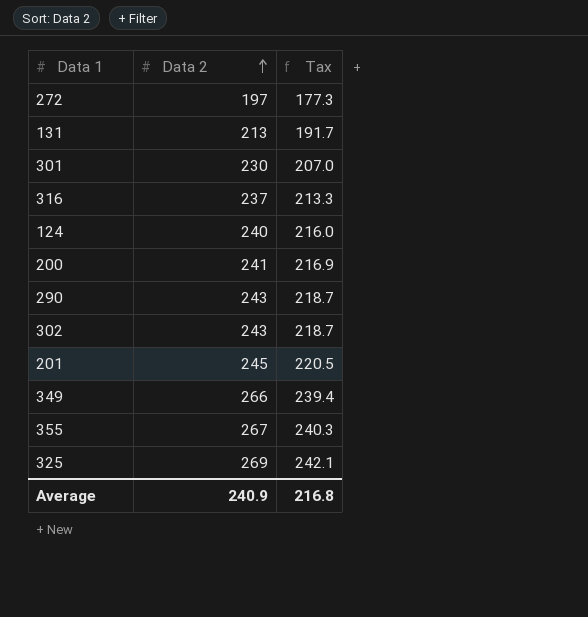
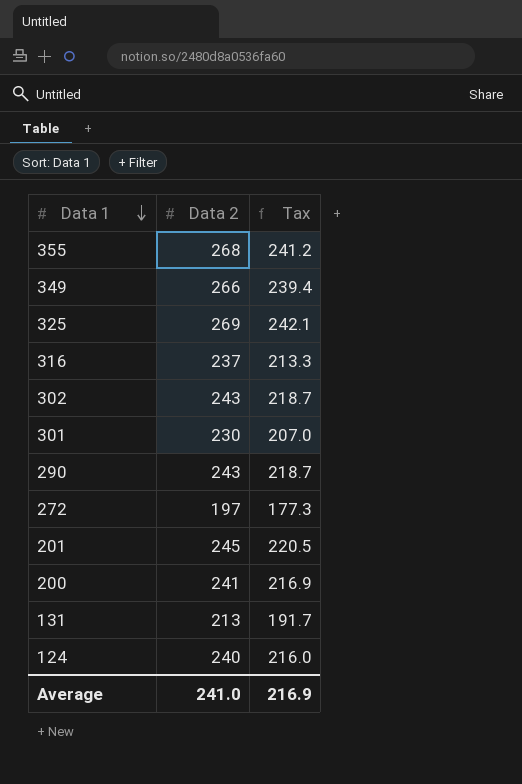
row order: Data 2 ascending -> Data 1 descending
355 | Data 2: 267 -> 268
355 | Tax: 240.3 -> 241.2
Average | Data 2: 240.9 -> 241.0
Average | Tax: 216.8 -> 216.9

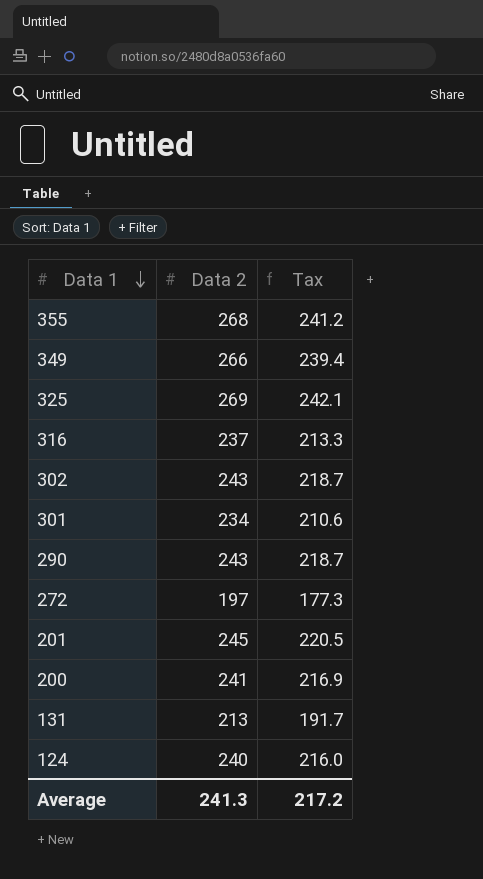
301 | Data 2: 230 -> 234
301 | Tax: 207.0 -> 210.6
Average | Data 2: 241.0 -> 241.3
Average | Tax: 216.9 -> 217.2

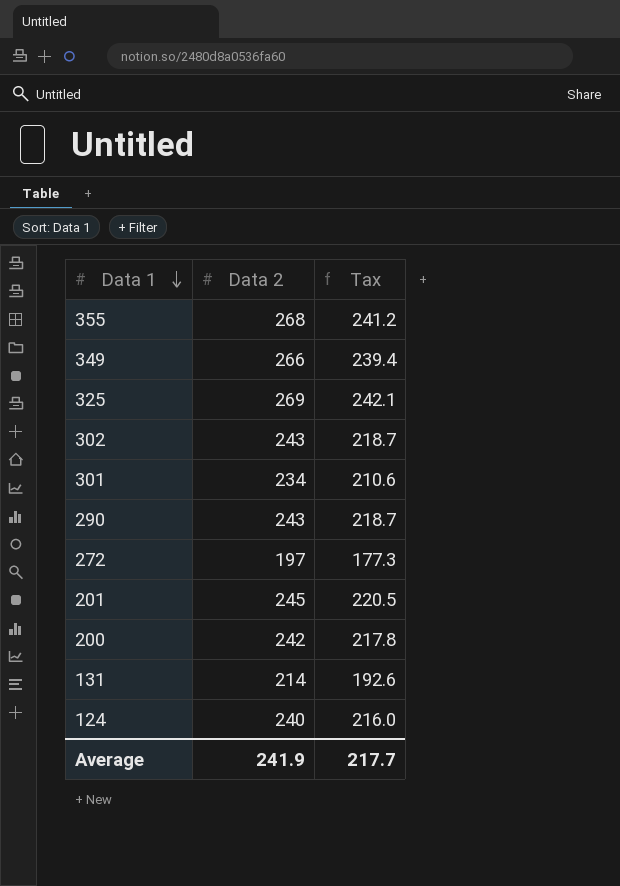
row 316: 237 | 213.3 -> none
200 | Data 2: 241 -> 242
200 | Tax: 216.9 -> 217.8
131 | Data 2: 213 -> 214
131 | Tax: 191.7 -> 192.6
Average | Data 2: 241.3 -> 241.9
Average | Tax: 217.2 -> 217.7

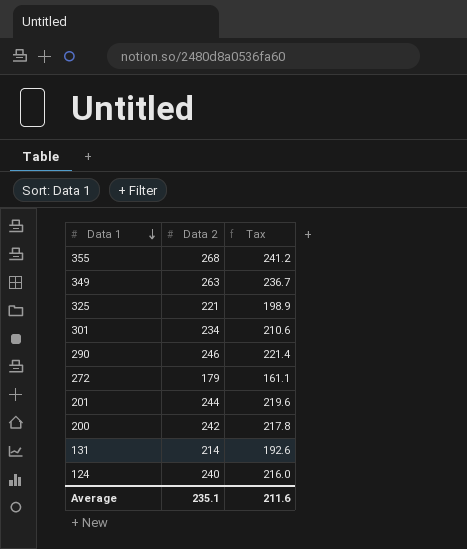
row 302: 243 | 218.7 -> none
349 | Data 2: 266 -> 263
349 | Tax: 239.4 -> 236.7
325 | Data 2: 269 -> 221
325 | Tax: 242.1 -> 198.9
290 | Data 2: 243 -> 246
290 | Tax: 218.7 -> 221.4
272 | Data 2: 197 -> 179
272 | Tax: 177.3 -> 161.1
201 | Data 2: 245 -> 244
201 | Tax: 220.5 -> 219.6
Average | Data 2: 241.9 -> 235.1
Average | Tax: 217.7 -> 211.6

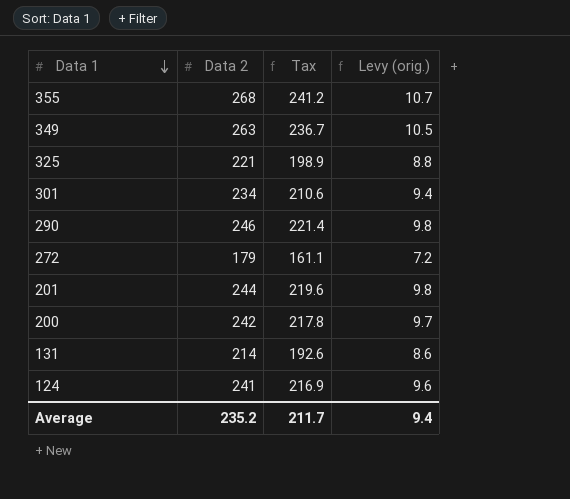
column Levy (orig.) | formula: none -> [Data 2] * 0.04
124 | Data 2: 240 -> 241
124 | Tax: 216.0 -> 216.9
Average | Data 2: 235.1 -> 235.2
Average | Tax: 211.6 -> 211.7

